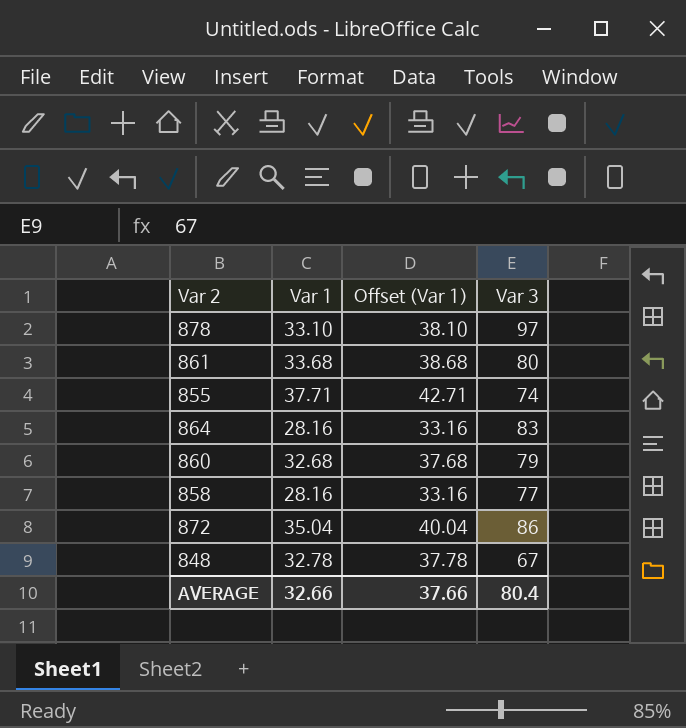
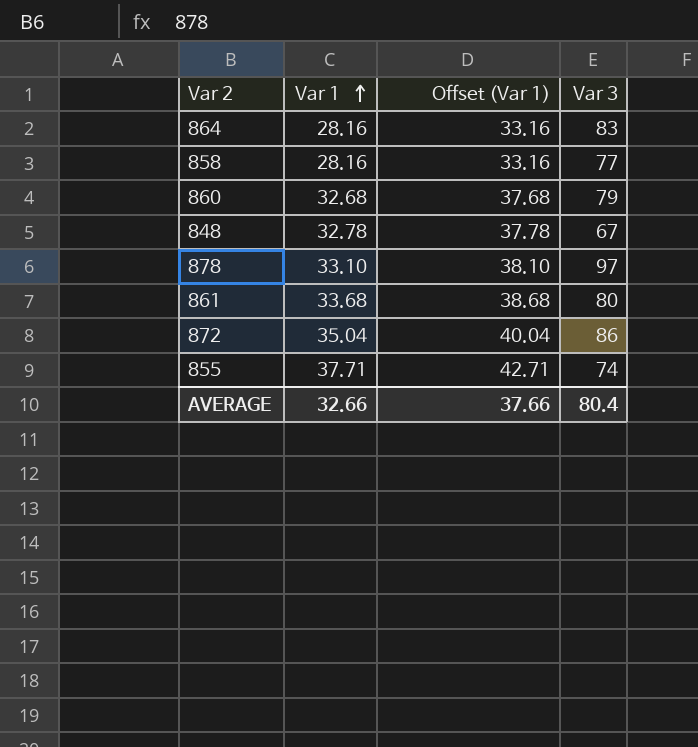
row order: none -> Var 1 ascending

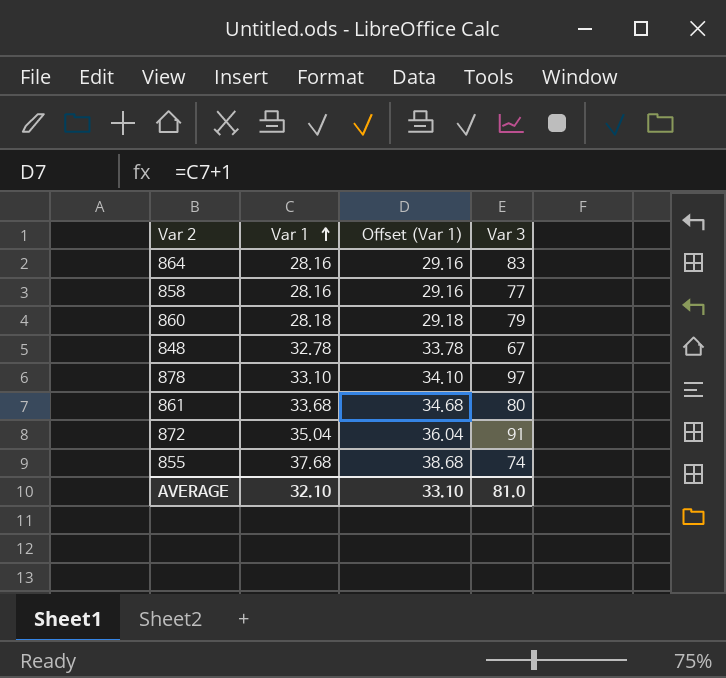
column Offset (Var 1) | formula: [Var 1] + 5 -> [Var 1] + 1
860 | Var 1: 32.68 -> 28.18
872 | Var 3: 86 -> 91
855 | Var 1: 37.71 -> 37.68
AVERAGE | Var 1: 32.66 -> 32.10
AVERAGE | Offset (Var 1): 37.66 -> 33.10
AVERAGE | Var 3: 80.4 -> 81.0

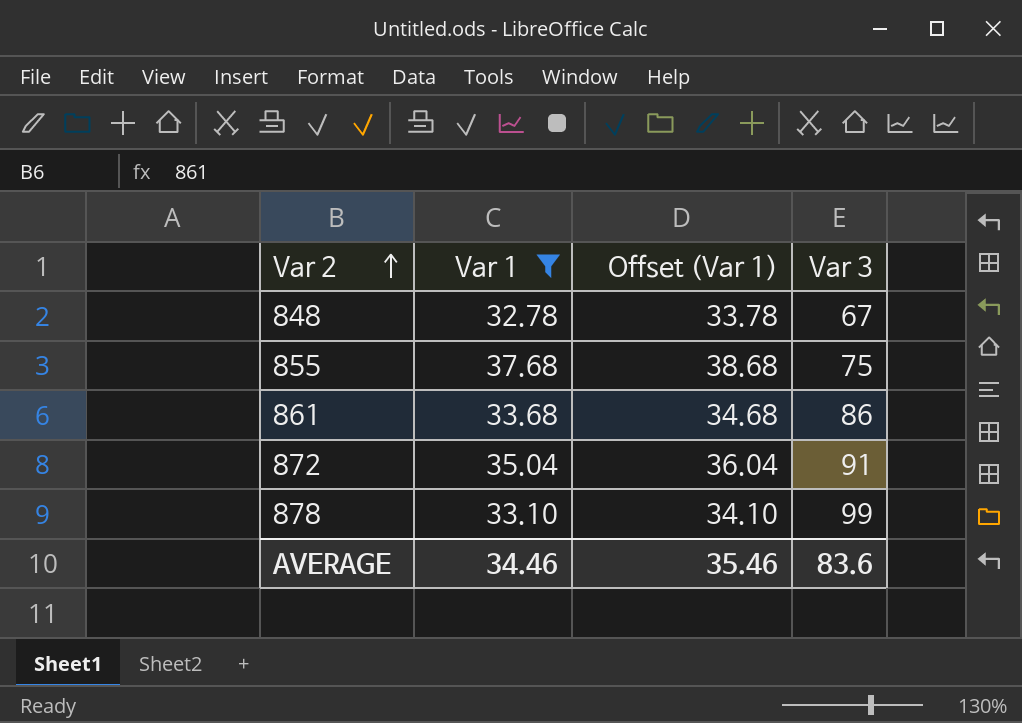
filter: none -> Var 1 >= 32.78
row order: Var 1 ascending -> Var 2 ascending
855 | Var 3: 74 -> 75
861 | Var 3: 80 -> 86
878 | Var 3: 97 -> 99
AVERAGE | Var 1: 32.10 -> 34.46
AVERAGE | Offset (Var 1): 33.10 -> 35.46
AVERAGE | Var 3: 81.0 -> 83.6

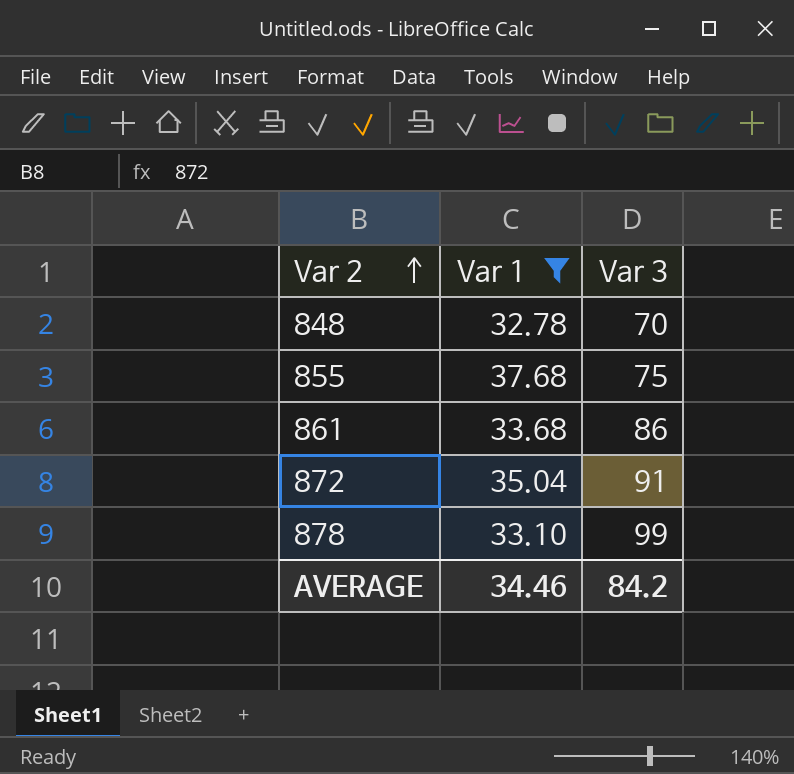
column Offset (Var 1) | formula: [Var 1] + 1 -> none
848 | Var 3: 67 -> 70
AVERAGE | Var 3: 83.6 -> 84.2

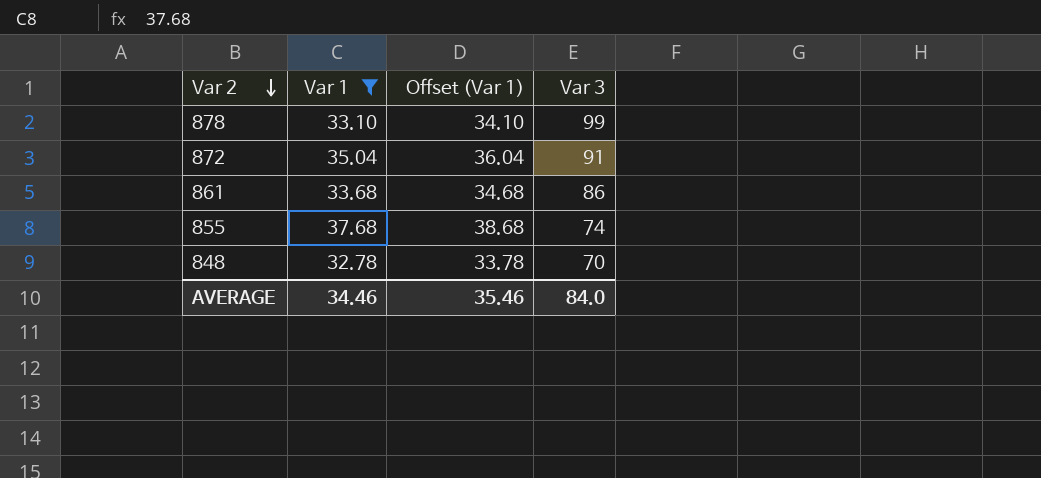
row order: Var 2 ascending -> Var 2 descending
column Offset (Var 1) | formula: none -> [Var 1] + 1
855 | Var 3: 75 -> 74
AVERAGE | Var 3: 84.2 -> 84.0

